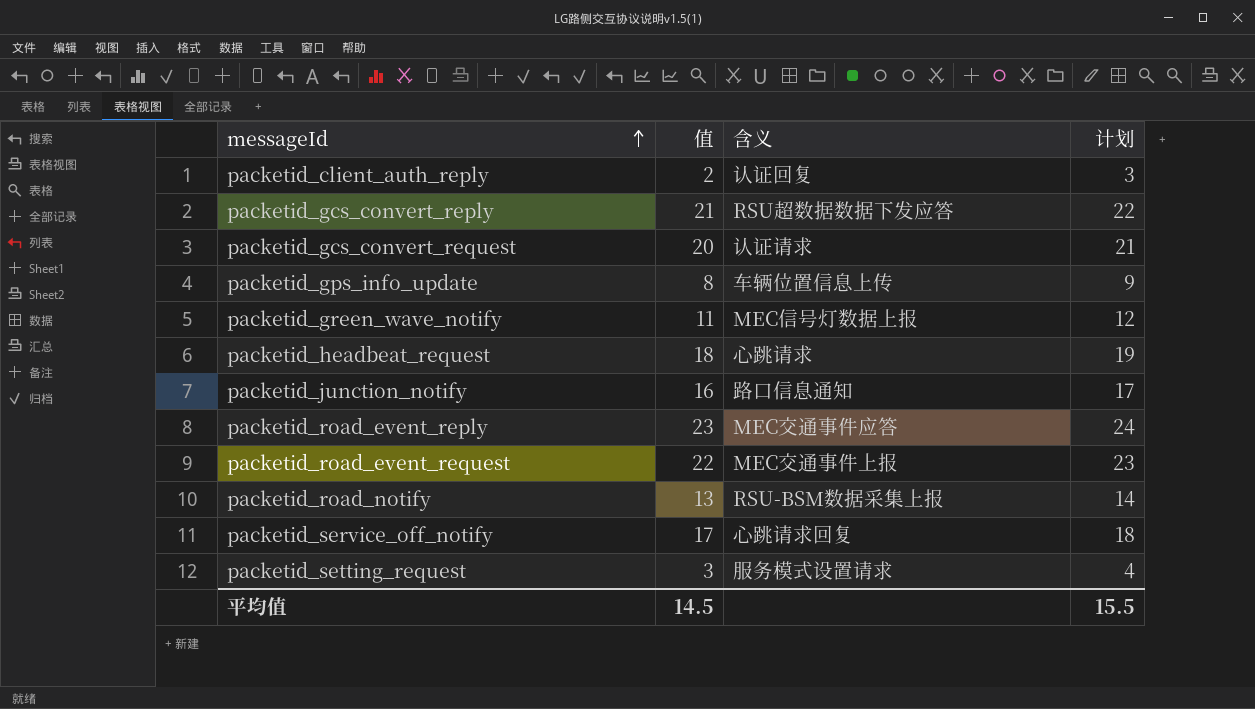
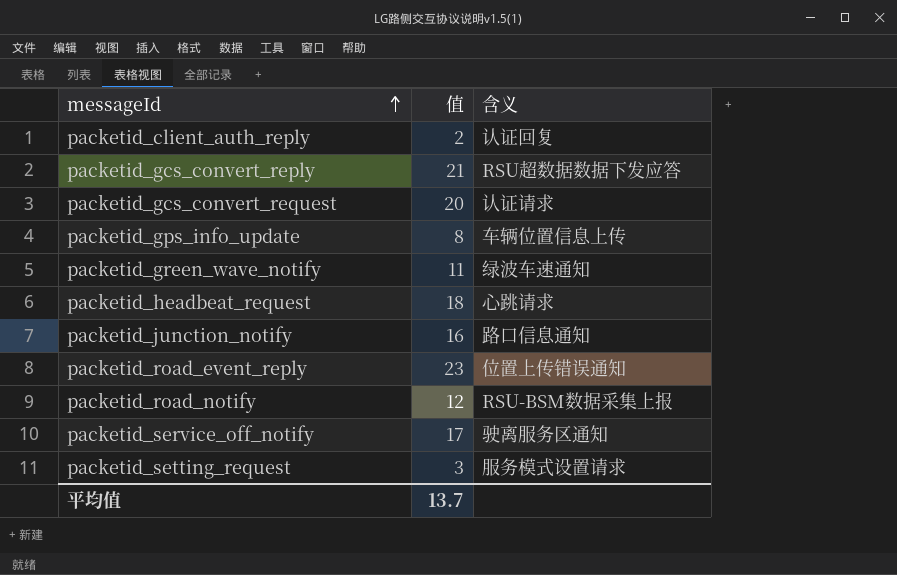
column 计划 | formula: [值] + 1 -> none
row packetid_road_event_request: 22 | MEC交通事件上报 | 23 -> none
packetid_green_wave_notify | 含义: MEC信号灯数据上报 -> 绿波车速通知
packetid_road_event_reply | 含义: MEC交通事件应答 -> 位置上传错误通知
packetid_road_notify | 值: 13 -> 12
packetid_service_off_notify | 含义: 心跳请求回复 -> 驶离服务区通知
平均值 | 值: 14.5 -> 13.7

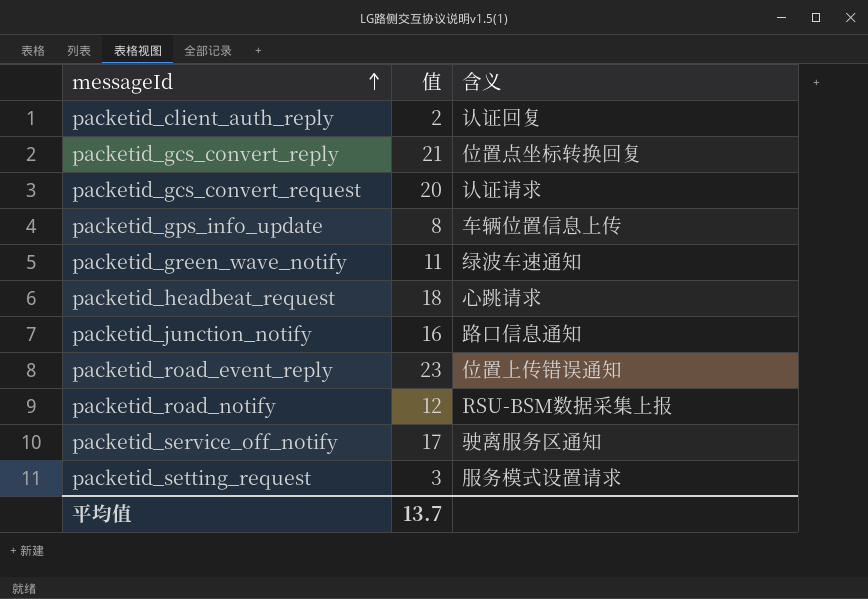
packetid_gcs_convert_reply | 含义: RSU超数据数据下发应答 -> 位置点坐标转换回复

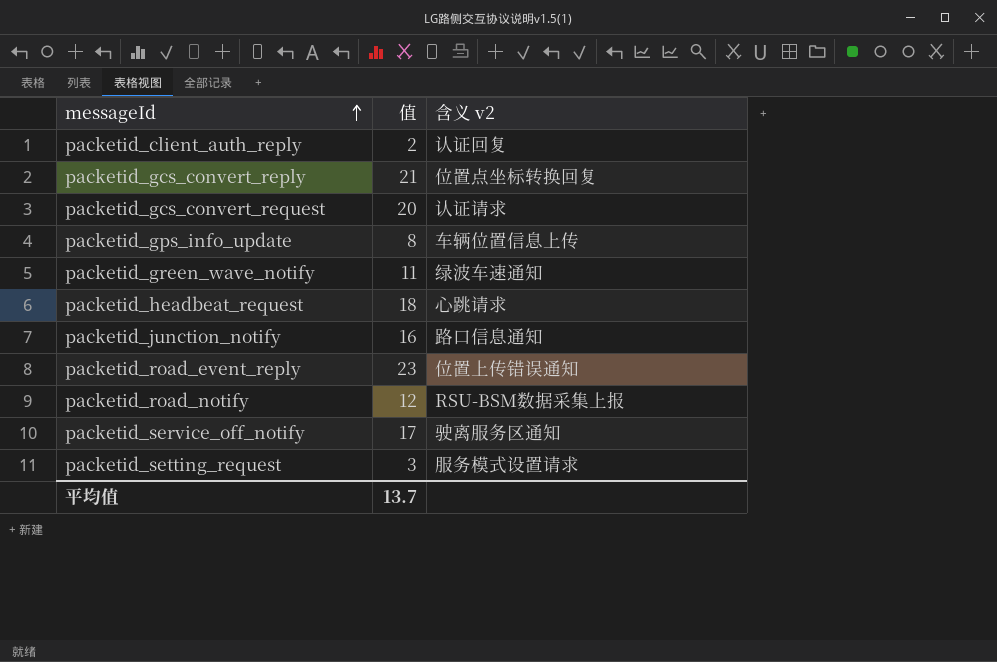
column name: 含义 -> 含义 v2

